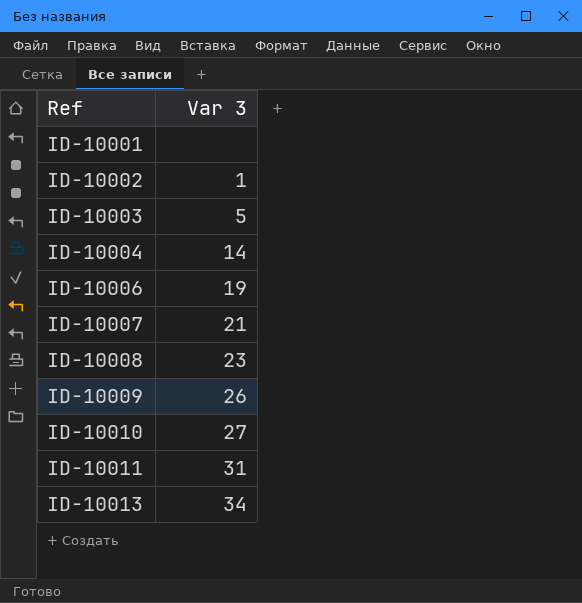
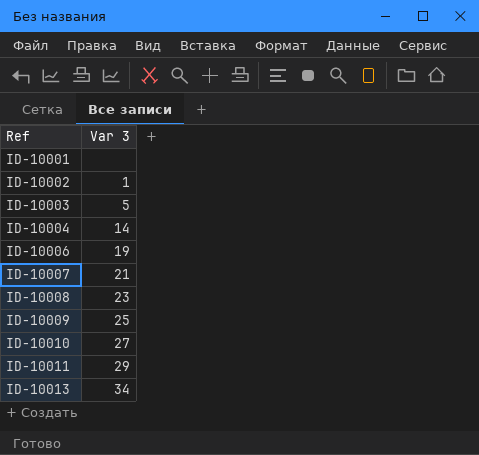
ID-10009 | Var 3: 26 -> 25
ID-10011 | Var 3: 31 -> 29

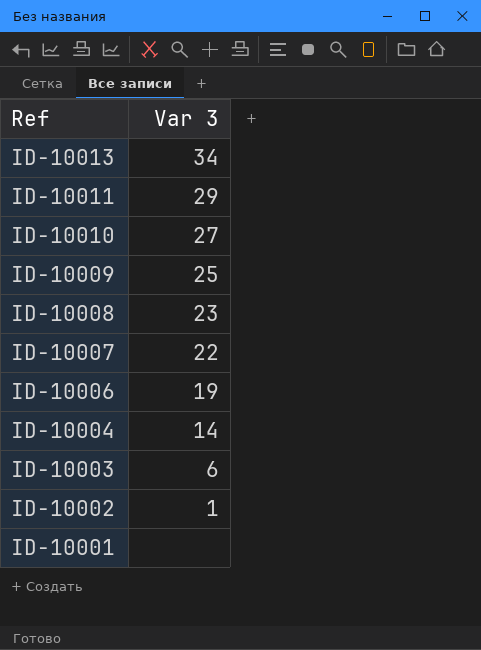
row order: Ref ascending -> Ref descending
ID-10007 | Var 3: 21 -> 22
ID-10003 | Var 3: 5 -> 6

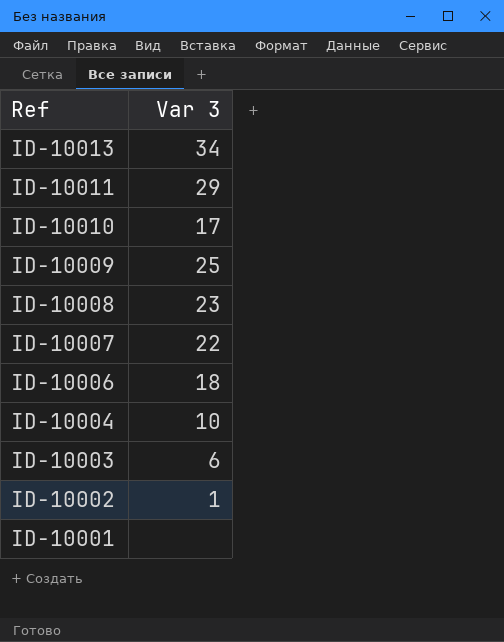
ID-10010 | Var 3: 27 -> 17
ID-10006 | Var 3: 19 -> 18
ID-10004 | Var 3: 14 -> 10

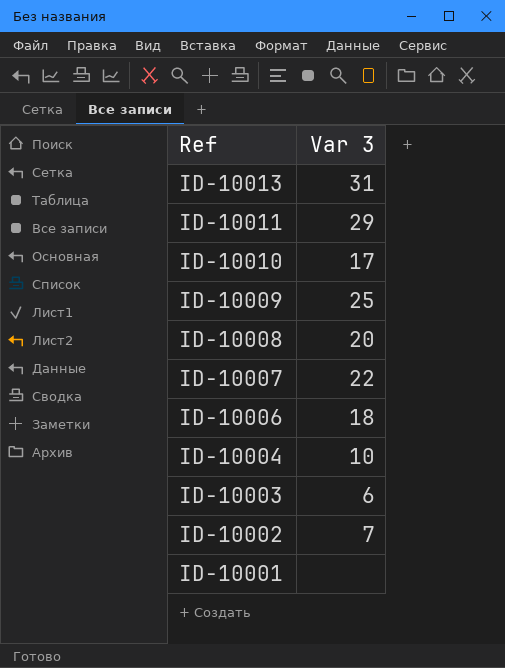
ID-10013 | Var 3: 34 -> 31
ID-10008 | Var 3: 23 -> 20
ID-10002 | Var 3: 1 -> 7

